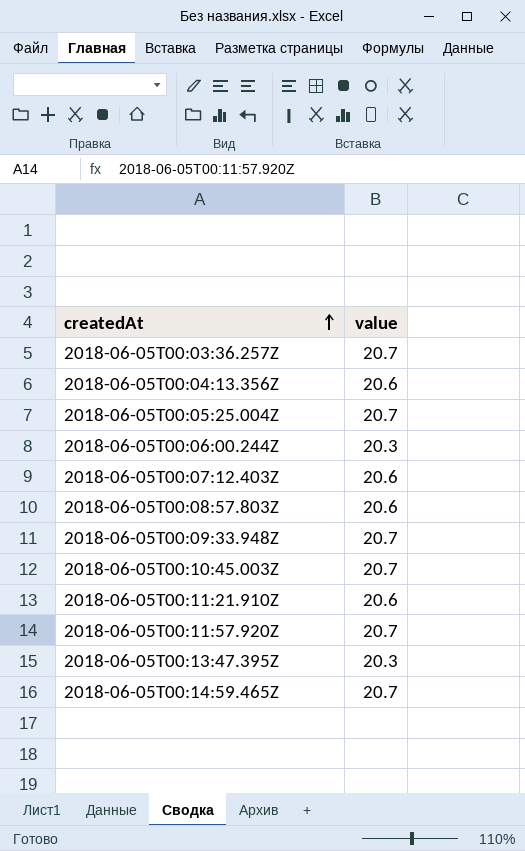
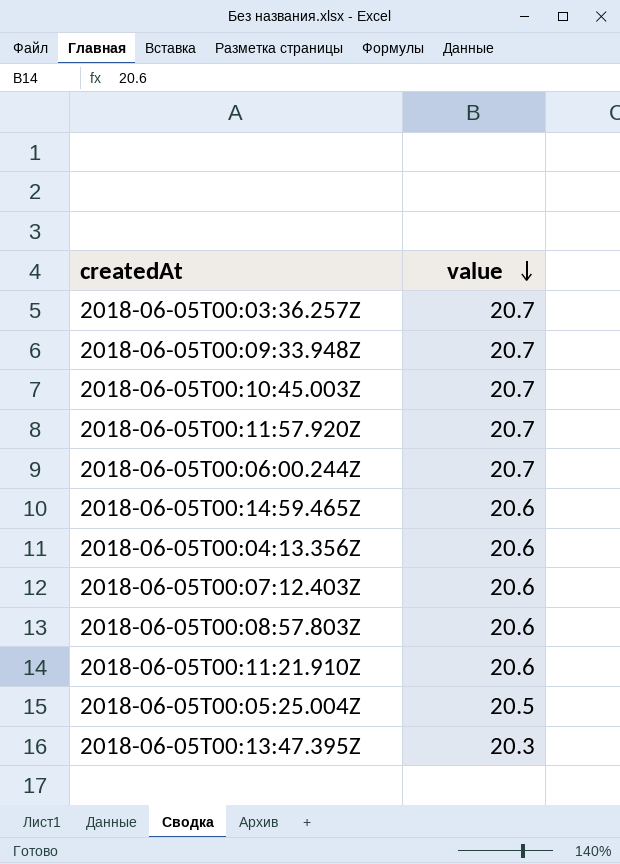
row order: createdAt ascending -> value descending
2018-06-05T00:06:00.244Z | value: 20.3 -> 20.7
2018-06-05T00:14:59.465Z | value: 20.7 -> 20.6
2018-06-05T00:05:25.004Z | value: 20.7 -> 20.5

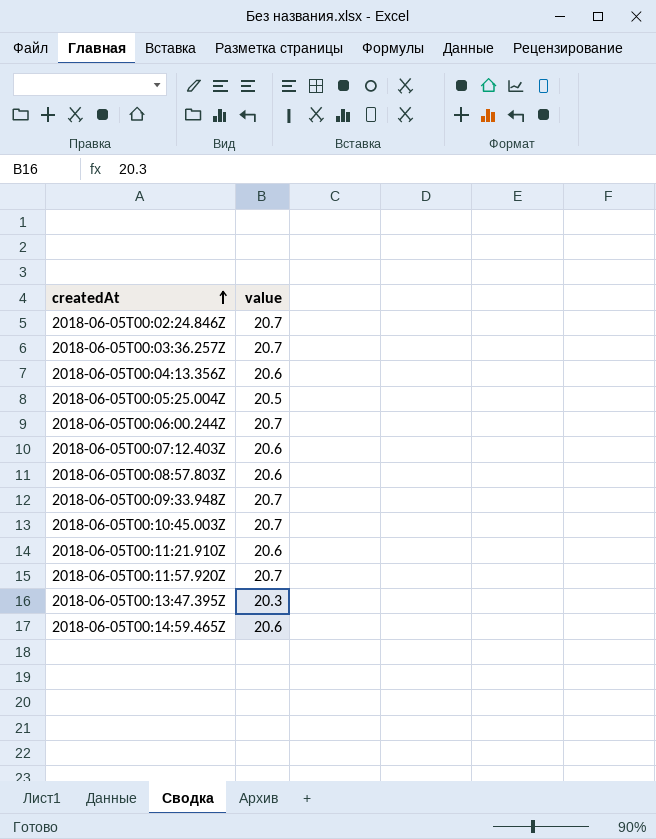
row order: value descending -> createdAt ascending
row 2018-06-05T00:02:24.846Z: none -> 20.7

